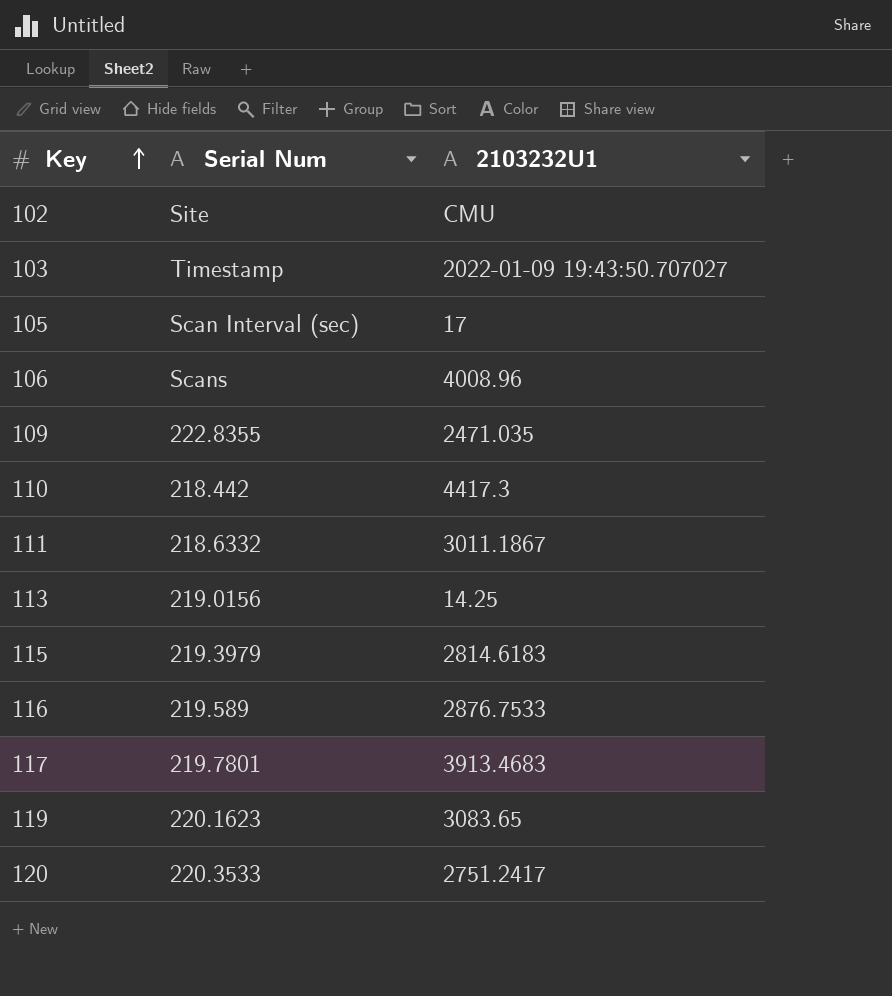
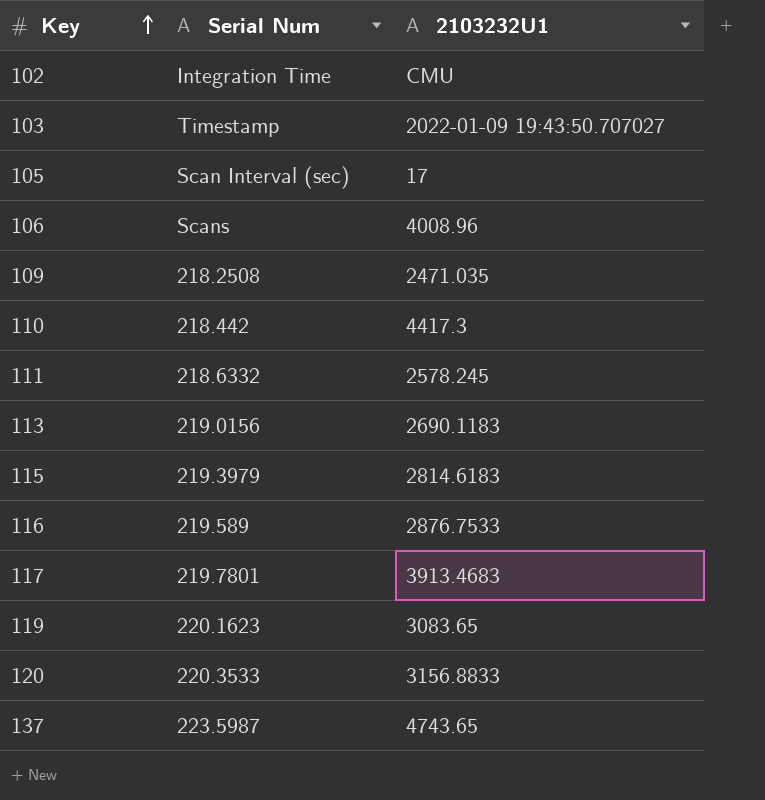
102 | Serial Num: Site -> Integration Time
109 | Serial Num: 222.8355 -> 218.2508
111 | 2103232U1: 3011.1867 -> 2578.245
113 | 2103232U1: 14.25 -> 2690.1183
120 | 2103232U1: 2751.2417 -> 3156.8833
row 137: none -> 223.5987 | 4743.65

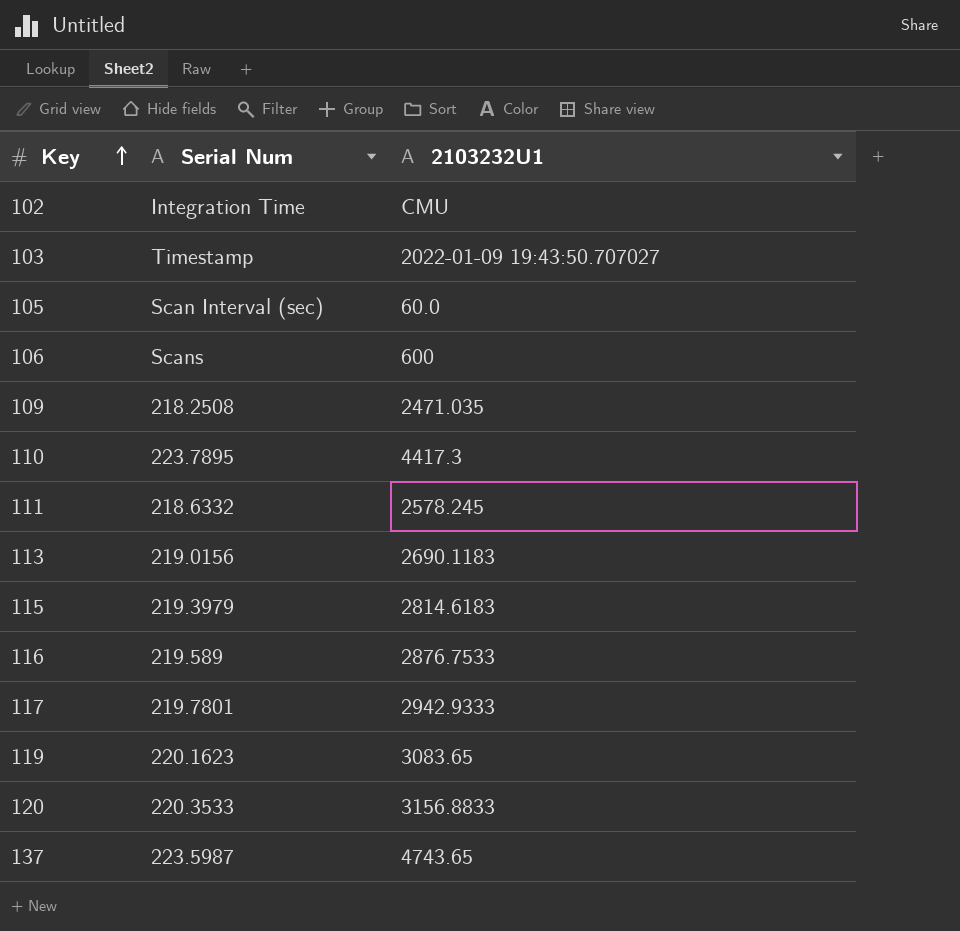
105 | 2103232U1: 17 -> 60.0
106 | 2103232U1: 4008.96 -> 600
110 | Serial Num: 218.442 -> 223.7895
117 | 2103232U1: 3913.4683 -> 2942.9333

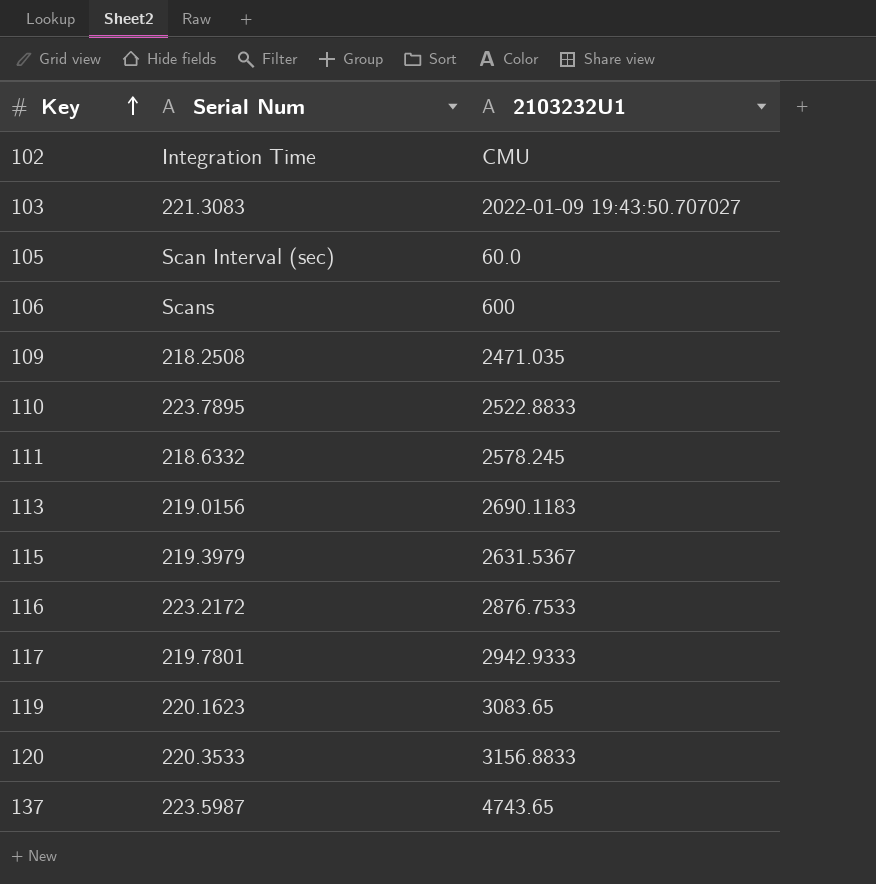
103 | Serial Num: Timestamp -> 221.3083
110 | 2103232U1: 4417.3 -> 2522.8833
115 | 2103232U1: 2814.6183 -> 2631.5367
116 | Serial Num: 219.589 -> 223.2172

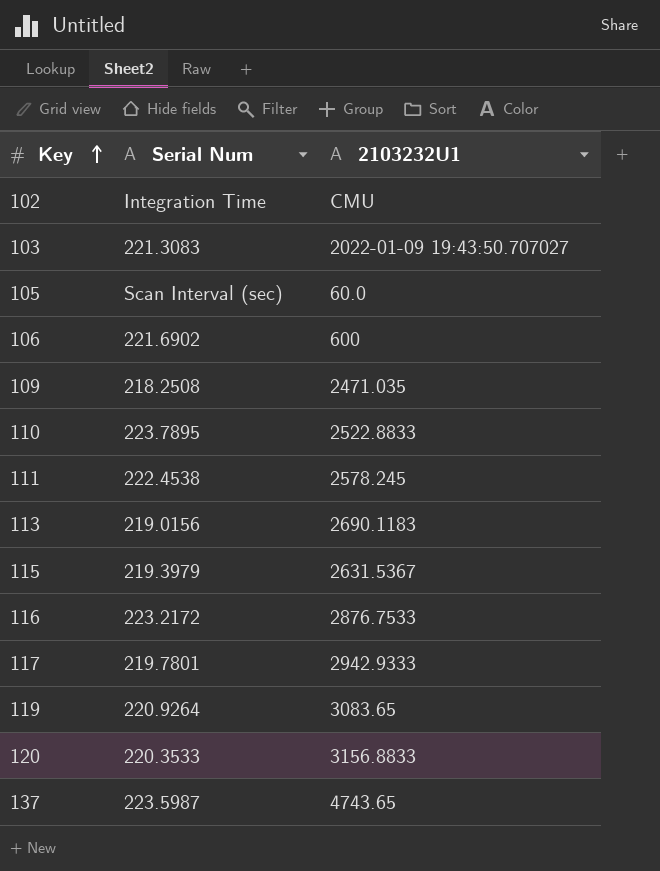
106 | Serial Num: Scans -> 221.6902
111 | Serial Num: 218.6332 -> 222.4538
119 | Serial Num: 220.1623 -> 220.9264

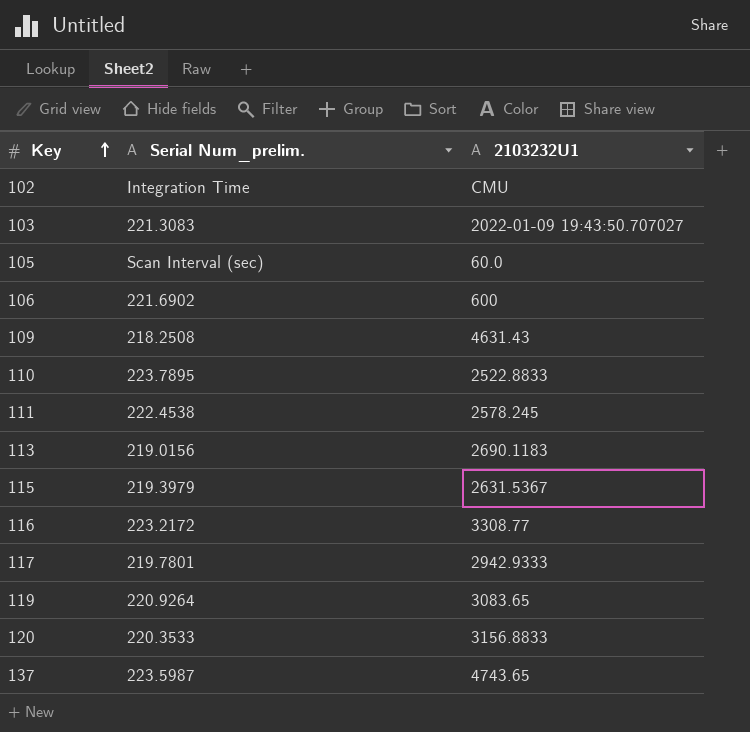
column name: Serial Num -> Serial Num_prelim.
109 | 2103232U1: 2471.035 -> 4631.43
116 | 2103232U1: 2876.7533 -> 3308.77

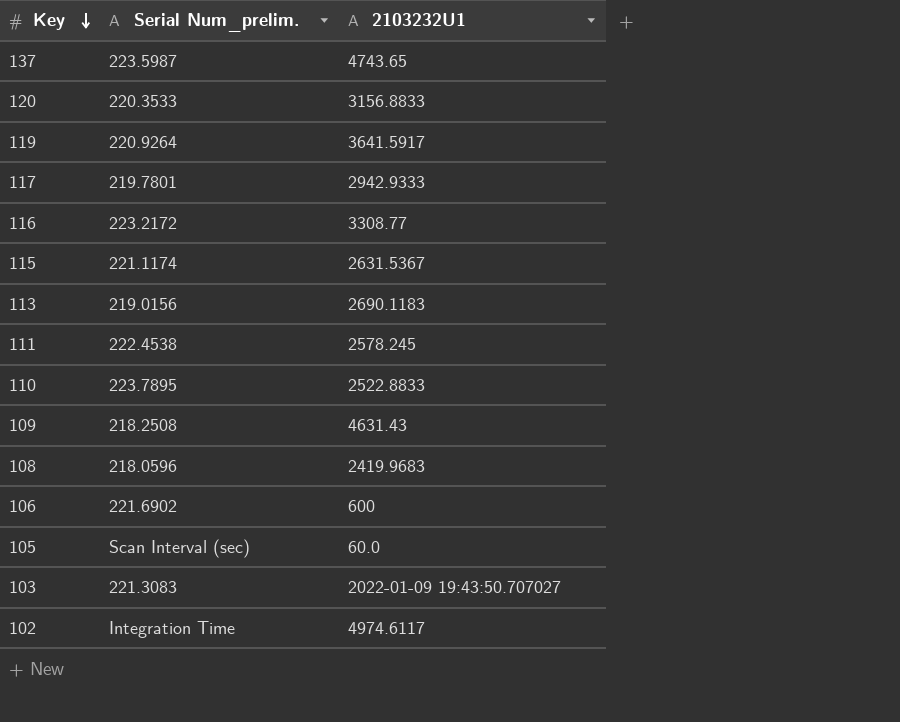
row order: Key ascending -> Key descending
119 | 2103232U1: 3083.65 -> 3641.5917
115 | Serial Num_prelim.: 219.3979 -> 221.1174
row 108: none -> 218.0596 | 2419.9683
102 | 2103232U1: CMU -> 4974.6117

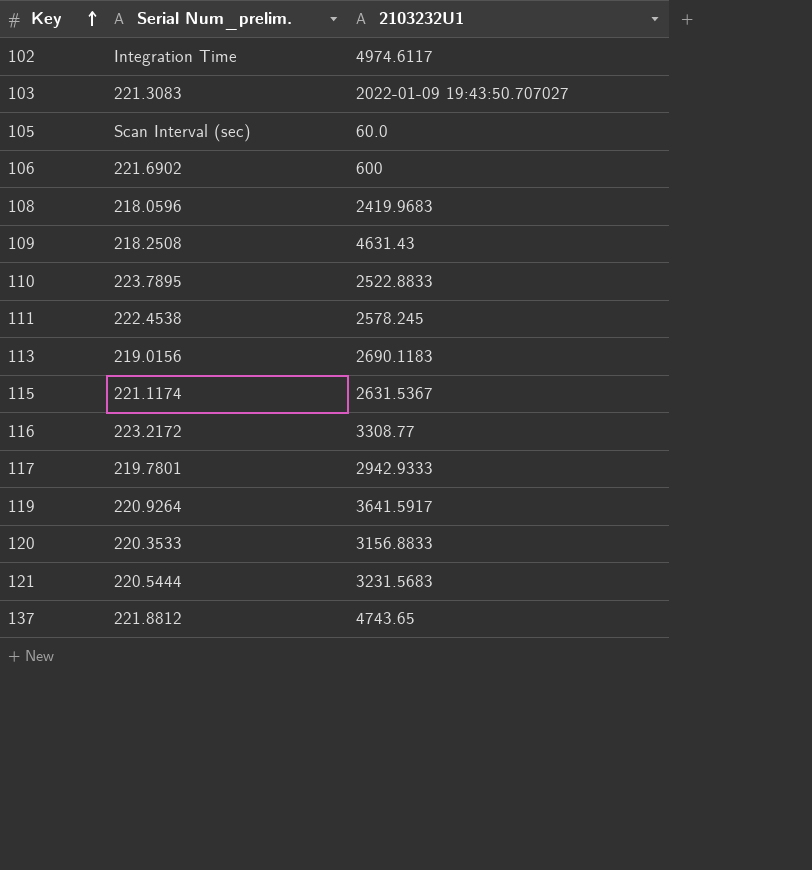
row order: Key descending -> Key ascending
row 121: none -> 220.5444 | 3231.5683
137 | Serial Num_prelim.: 223.5987 -> 221.8812

